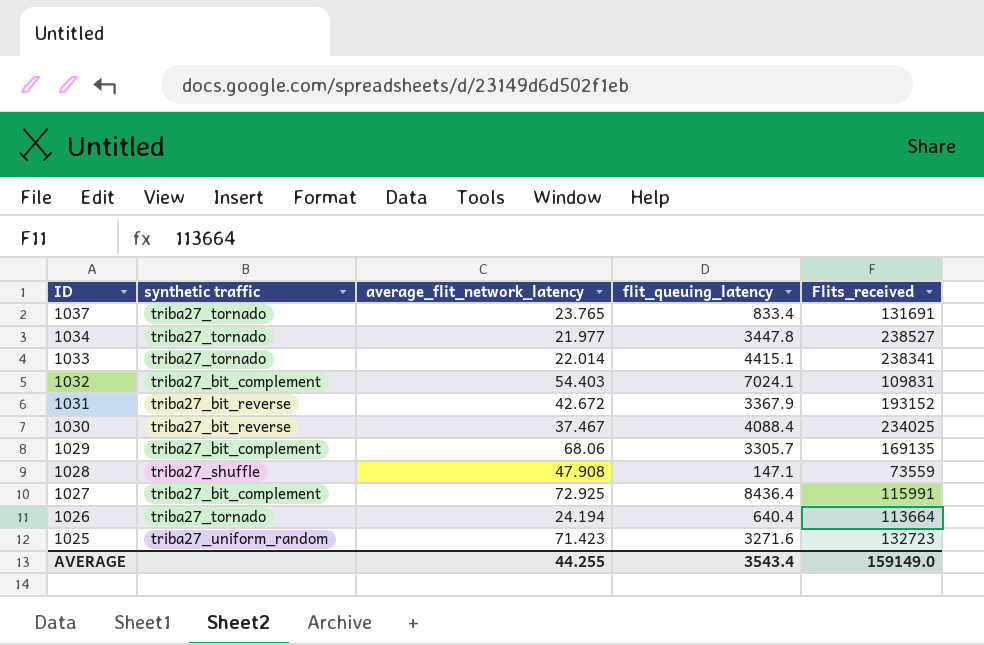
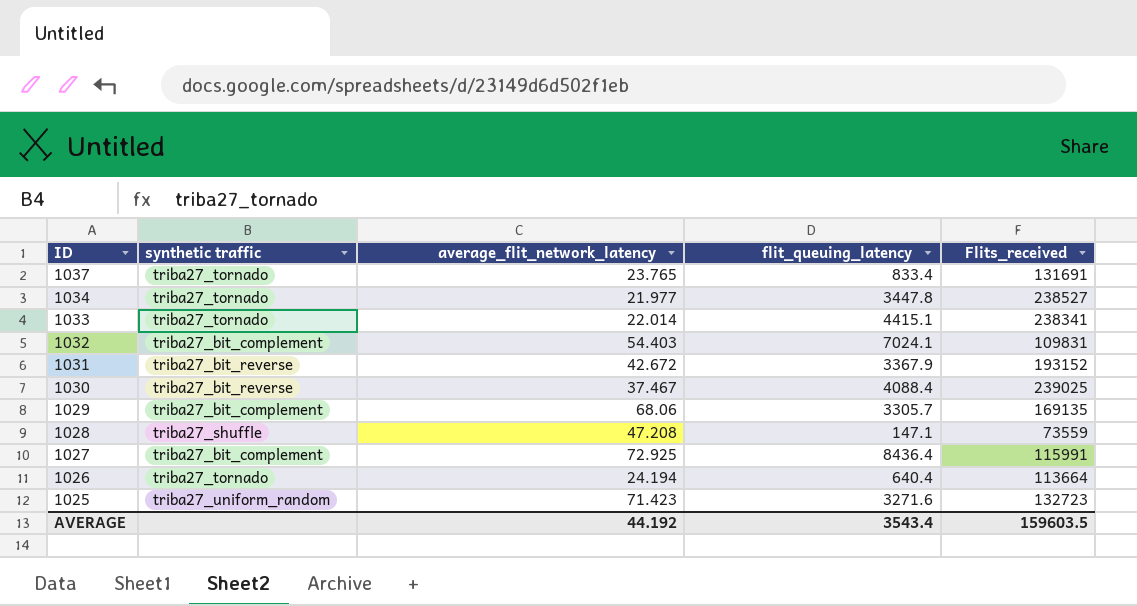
1030 | Flits_received: 234025 -> 239025
1028 | average_flit_network_latency: 47.908 -> 47.208
AVERAGE | average_flit_network_latency: 44.255 -> 44.192
AVERAGE | Flits_received: 159149.0 -> 159603.5

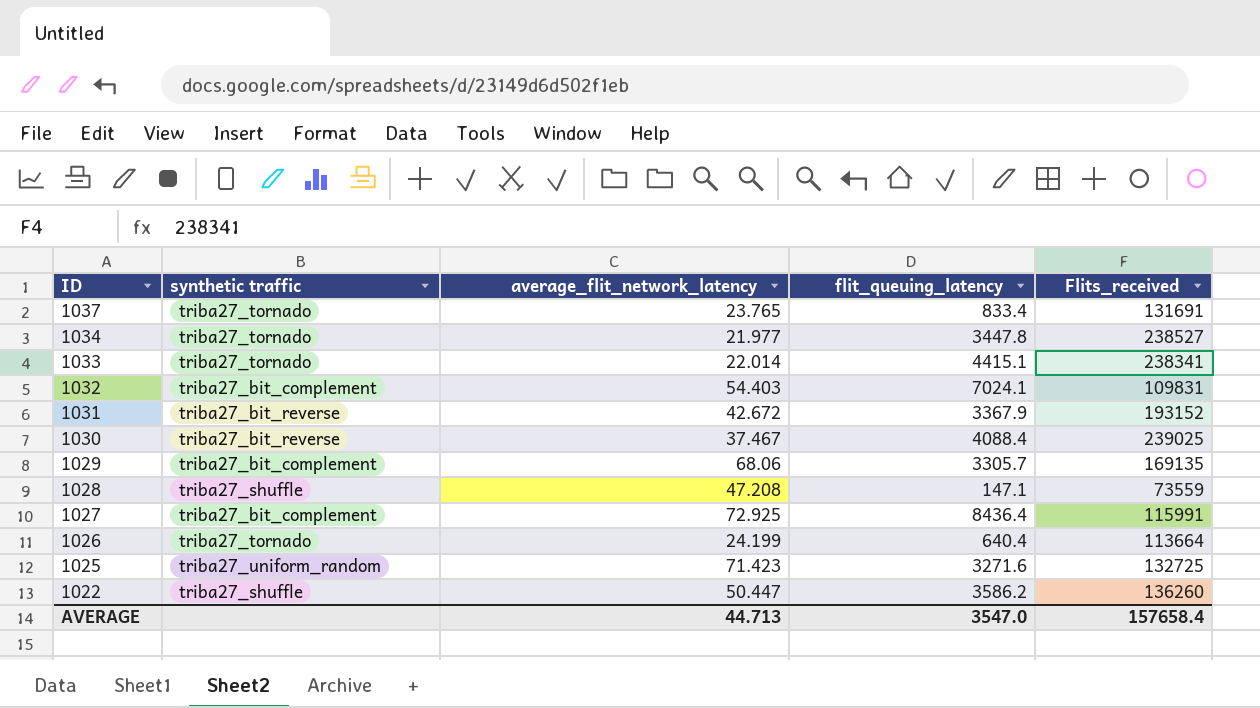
1026 | average_flit_network_latency: 24.194 -> 24.199
1025 | Flits_received: 132723 -> 132725
row 1022: none -> triba27_shuffle | 50.447 | 3586.2 | 136260
AVERAGE | average_flit_network_latency: 44.192 -> 44.713
AVERAGE | flit_queuing_latency: 3543.4 -> 3547.0
AVERAGE | Flits_received: 159603.5 -> 157658.4

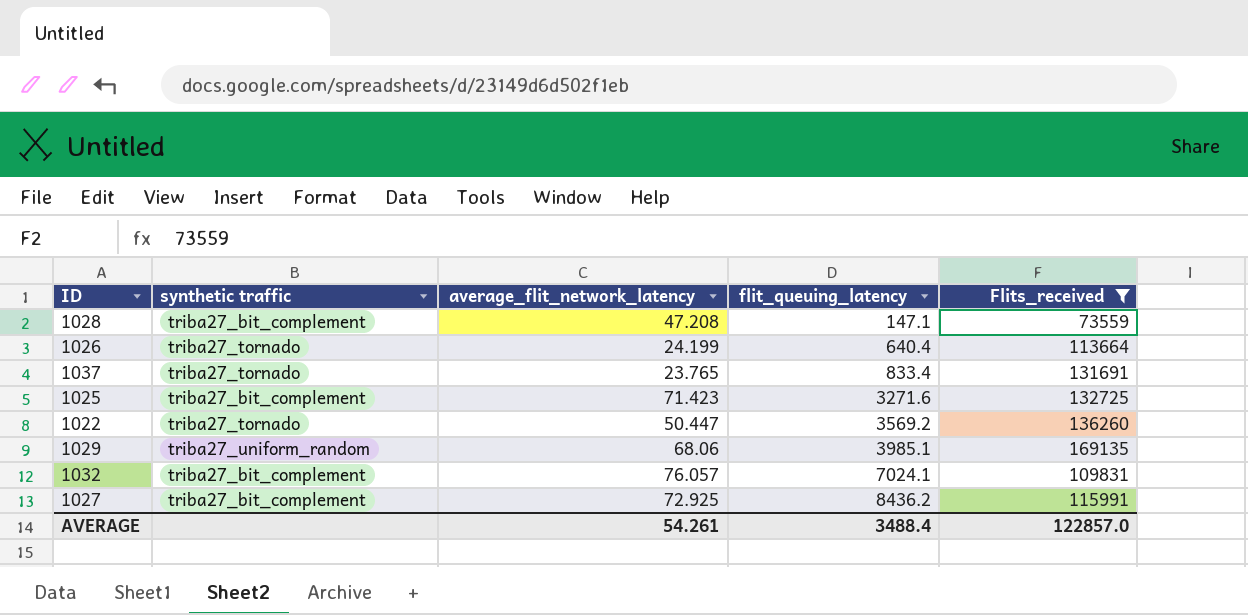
filter: none -> Flits_received <= 169135
row order: ID descending -> flit_queuing_latency ascending
1028 | synthetic traffic: triba27_shuffle -> triba27_bit_complement
1025 | synthetic traffic: triba27_uniform_random -> triba27_bit_complement
1022 | synthetic traffic: triba27_shuffle -> triba27_tornado
1022 | flit_queuing_latency: 3586.2 -> 3569.2
1029 | synthetic traffic: triba27_bit_complement -> triba27_uniform_random
1029 | flit_queuing_latency: 3305.7 -> 3985.1
1032 | average_flit_network_latency: 54.403 -> 76.057
1027 | flit_queuing_latency: 8436.4 -> 8436.2
AVERAGE | average_flit_network_latency: 44.713 -> 54.261
AVERAGE | flit_queuing_latency: 3547.0 -> 3488.4
AVERAGE | Flits_received: 157658.4 -> 122857.0

